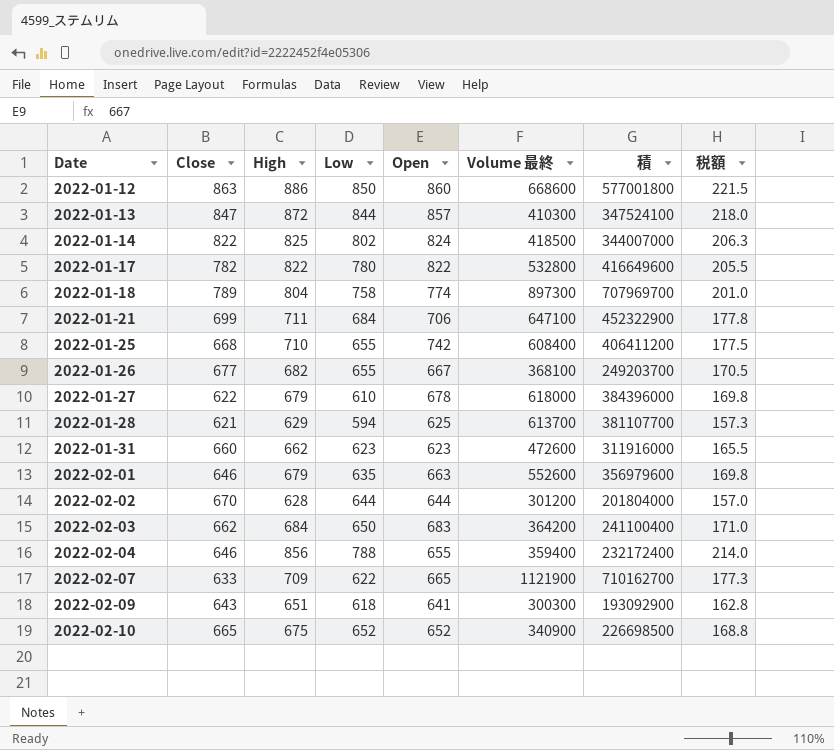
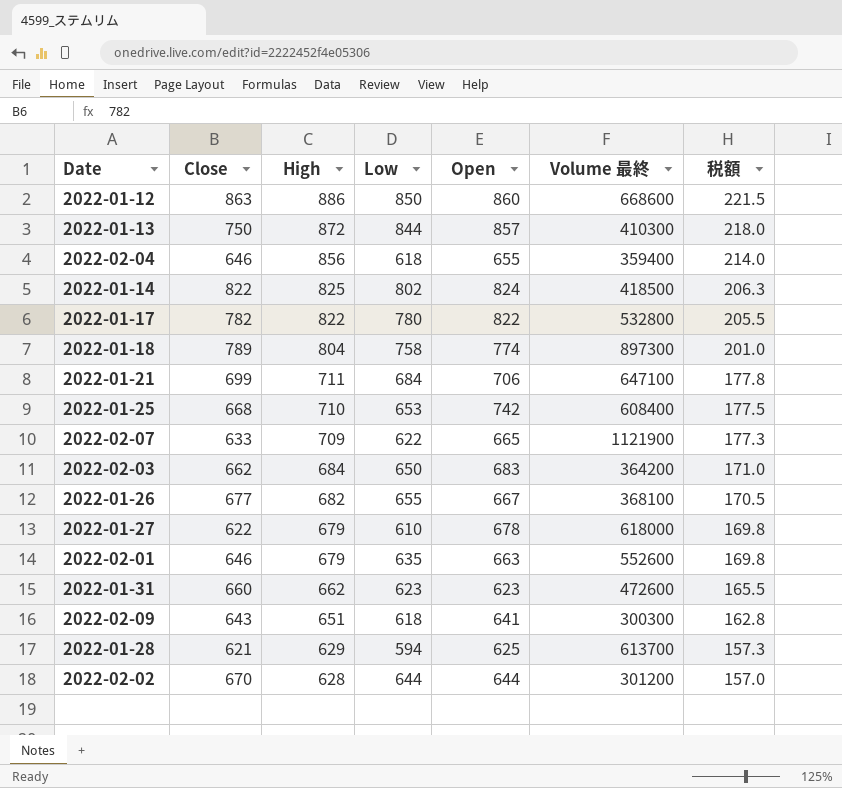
row order: Date ascending -> High descending
column 積 | formula: [Close] * [Volume 最終] -> none
row 2022-02-10: 665 | 675 | 652 | 652 | 340900 | 226698500 | 168.8 -> none
2022-01-13 | Close: 847 -> 750
2022-02-04 | Low: 788 -> 618
2022-01-25 | Low: 655 -> 653

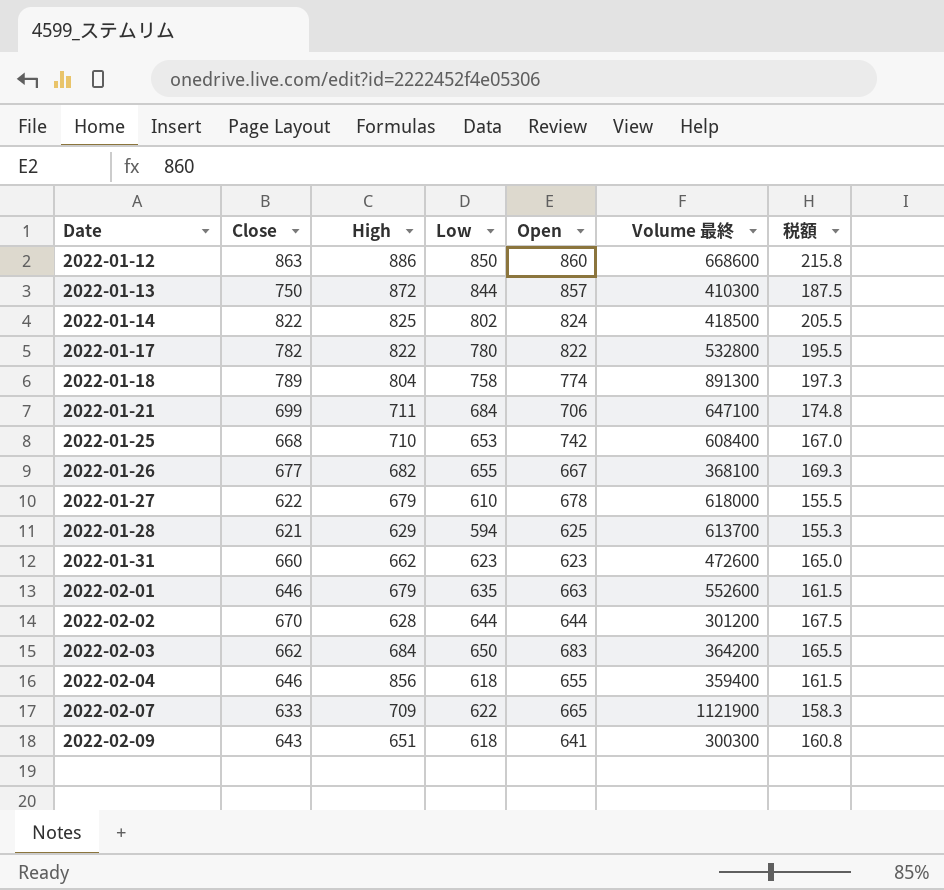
row order: High descending -> Date ascending
column 税額 | formula: [High] * 0.25 -> [Close] * 0.25
2022-01-18 | Volume 最終: 897300 -> 891300

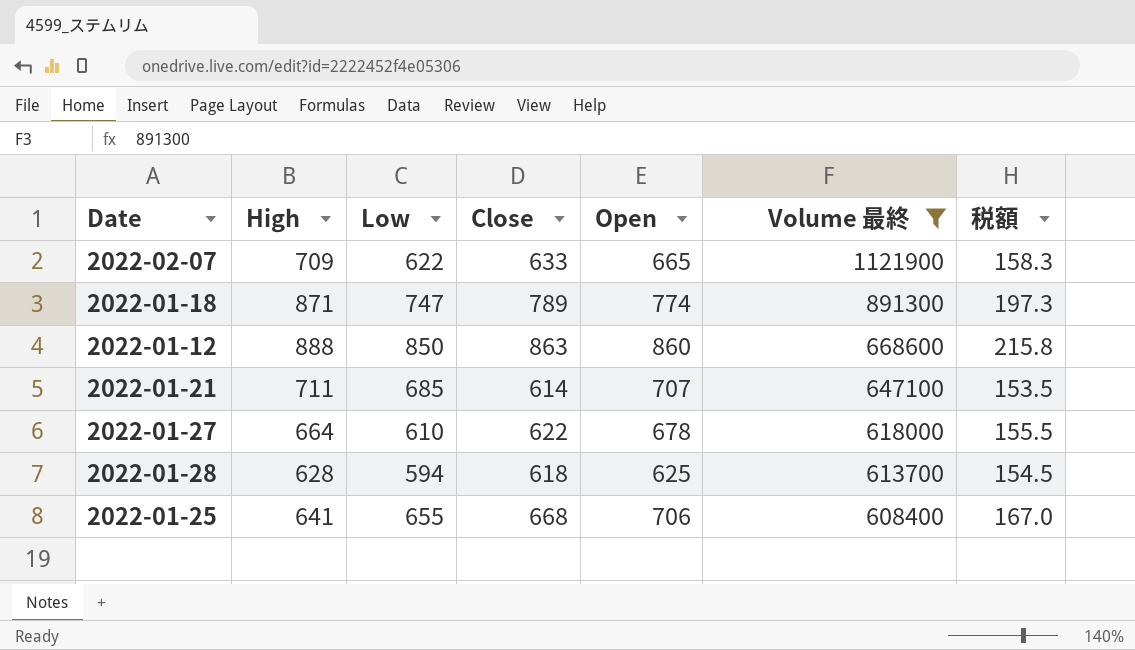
filter: none -> Volume 最終 >= 608400
row order: Date ascending -> Volume 最終 descending
column Close | position: 2 -> 4
2022-01-18 | High: 804 -> 871
2022-01-18 | Low: 758 -> 747
2022-01-12 | High: 886 -> 888
2022-01-21 | Low: 684 -> 685
2022-01-21 | Close: 699 -> 614
2022-01-21 | Open: 706 -> 707
2022-01-21 | 税額: 174.8 -> 153.5
2022-01-27 | High: 679 -> 664
2022-01-28 | High: 629 -> 628
2022-01-28 | Close: 621 -> 618
2022-01-28 | 税額: 155.3 -> 154.5
2022-01-25 | High: 710 -> 641
2022-01-25 | Low: 653 -> 655
2022-01-25 | Open: 742 -> 706

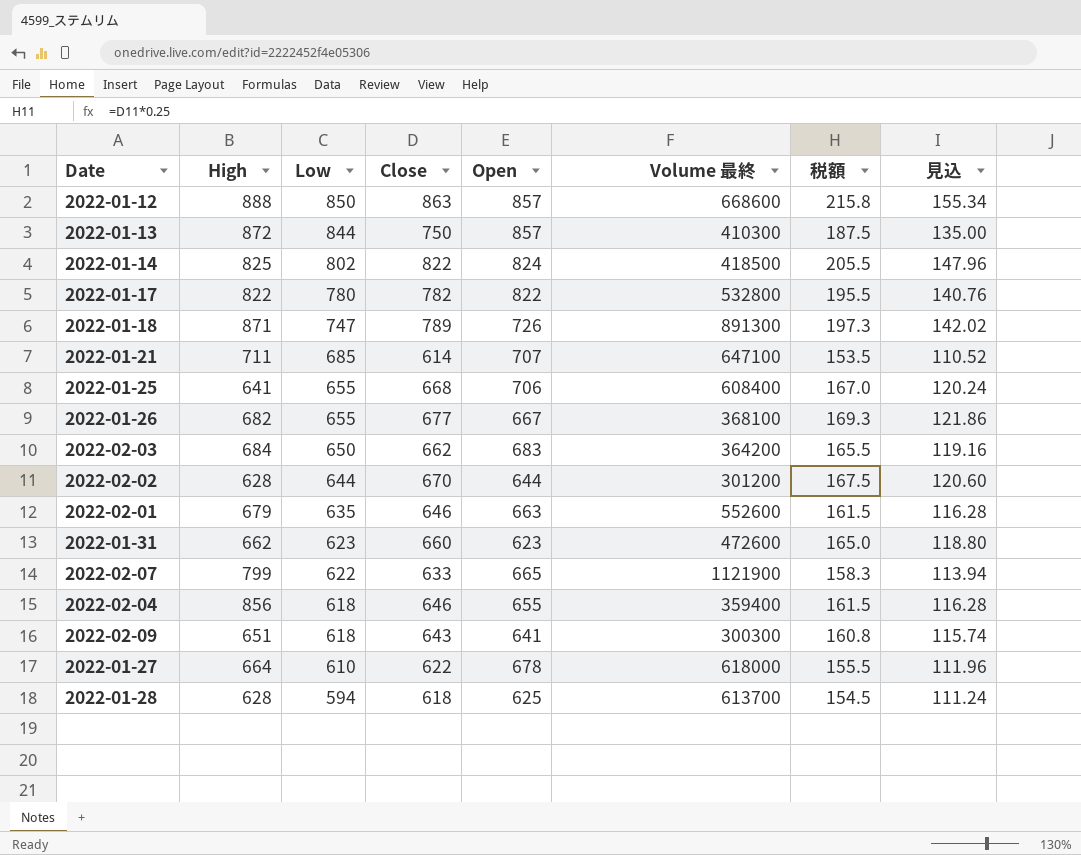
filter: Volume 最終 >= 608400 -> none
row order: Volume 最終 descending -> Low descending
column 見込 | formula: none -> [Close] * 0.18
2022-01-12 | Open: 860 -> 857
2022-01-18 | Open: 774 -> 726
2022-02-07 | High: 709 -> 799

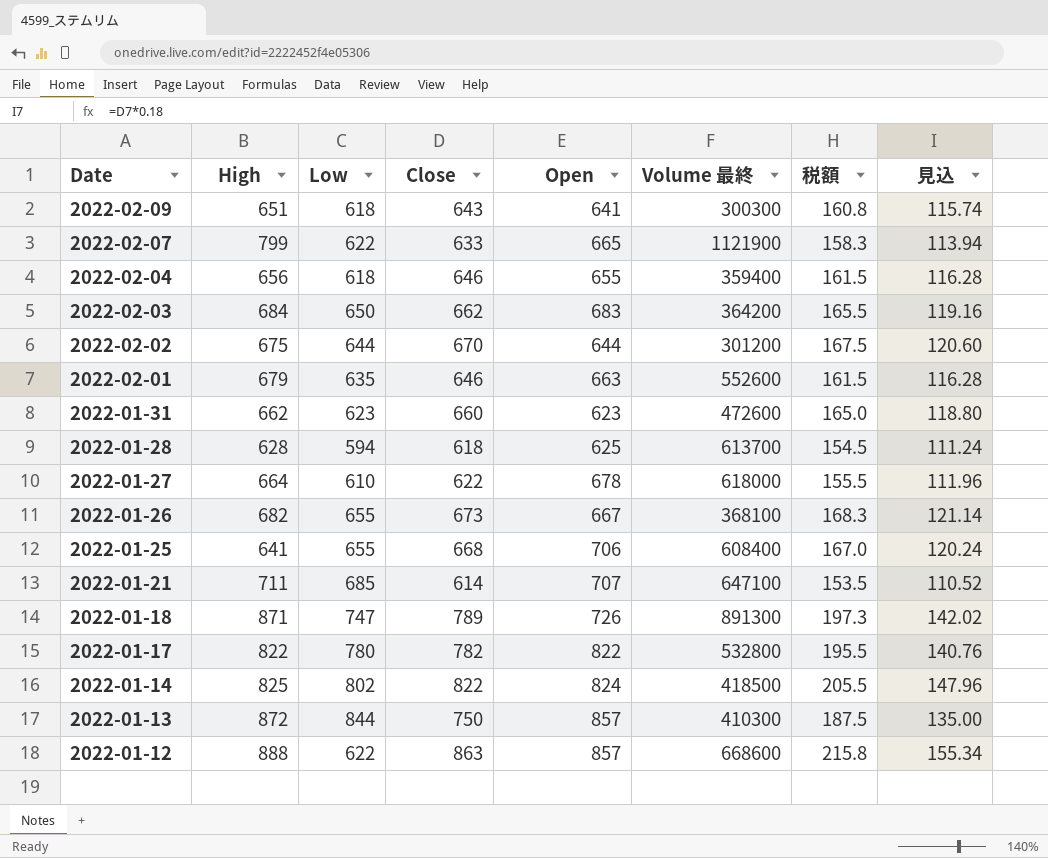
row order: Low descending -> Date descending
2022-02-04 | High: 856 -> 656
2022-02-02 | High: 628 -> 675
2022-01-26 | Close: 677 -> 673
2022-01-26 | 税額: 169.3 -> 168.3
2022-01-26 | 見込: 121.86 -> 121.14
2022-01-12 | Low: 850 -> 622

